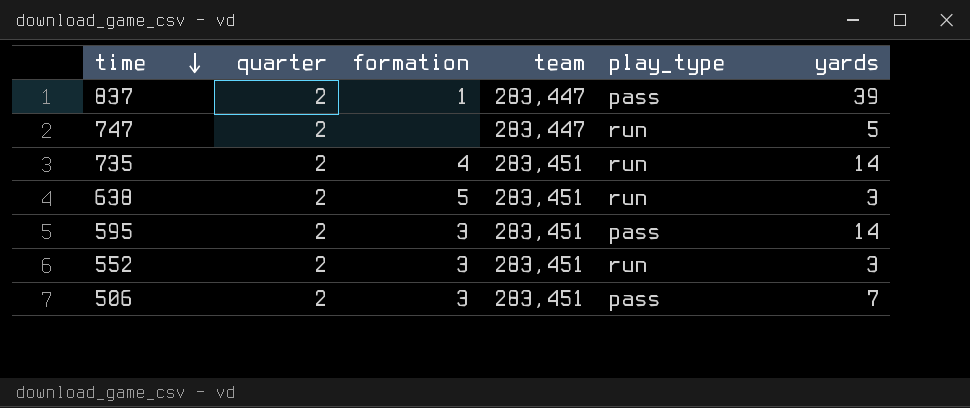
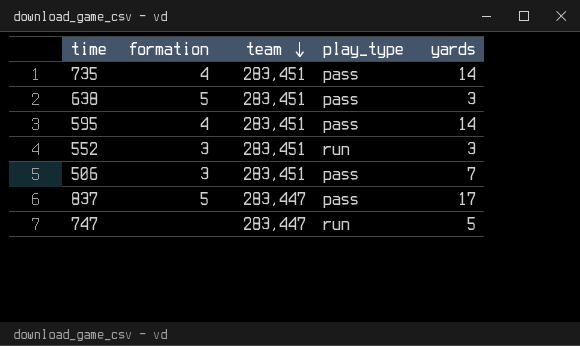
row order: time descending -> team descending
column quarter | position: 2 -> none
735 | play_type: run -> pass
638 | play_type: run -> pass
595 | formation: 3 -> 4
837 | formation: 1 -> 5
837 | yards: 39 -> 17

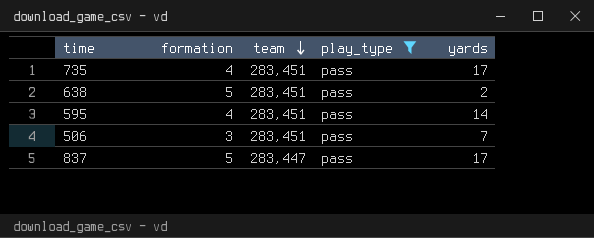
filter: none -> play_type = pass
735 | yards: 14 -> 17
638 | yards: 3 -> 2

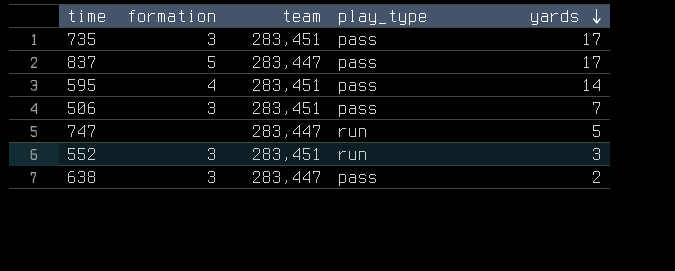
filter: play_type = pass -> none
row order: team descending -> yards descending
735 | formation: 4 -> 3
638 | formation: 5 -> 3
638 | team: 283,451 -> 283,447

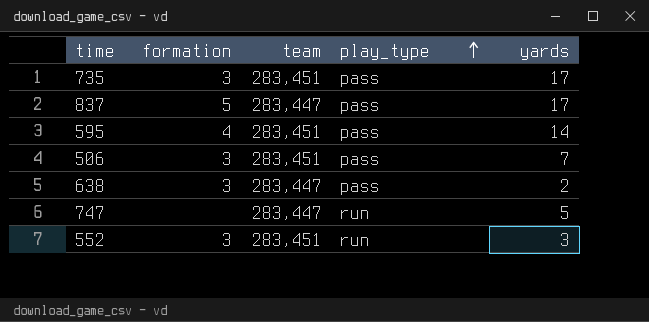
row order: yards descending -> play_type ascending

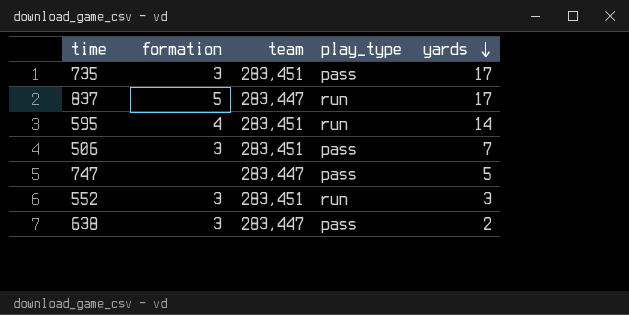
row order: play_type ascending -> yards descending
837 | play_type: pass -> run
595 | play_type: pass -> run
747 | play_type: run -> pass

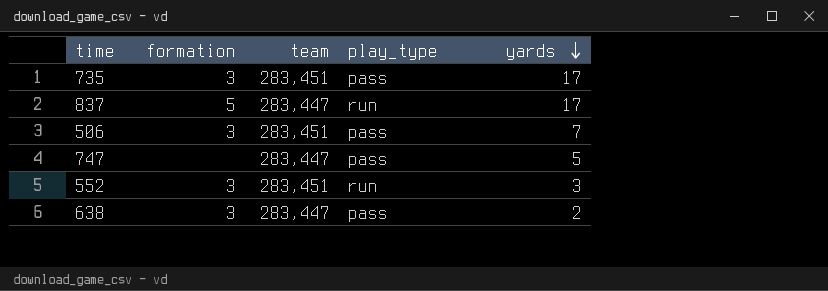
row 595: 4 | 283,451 | run | 14 -> none

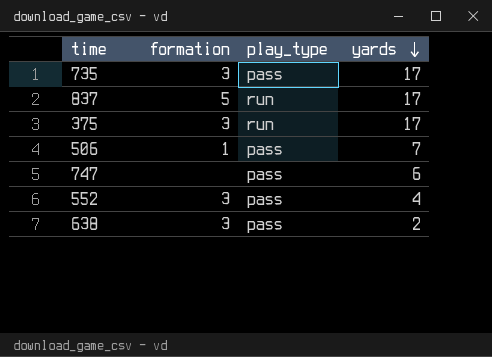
column team | position: 3 -> none
row 375: none -> 3 | run | 17
506 | formation: 3 -> 1
747 | yards: 5 -> 6
552 | play_type: run -> pass
552 | yards: 3 -> 4

